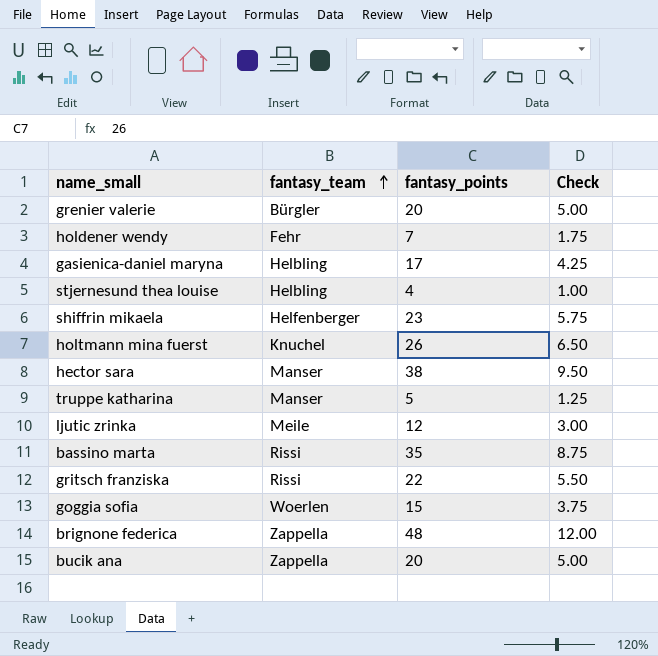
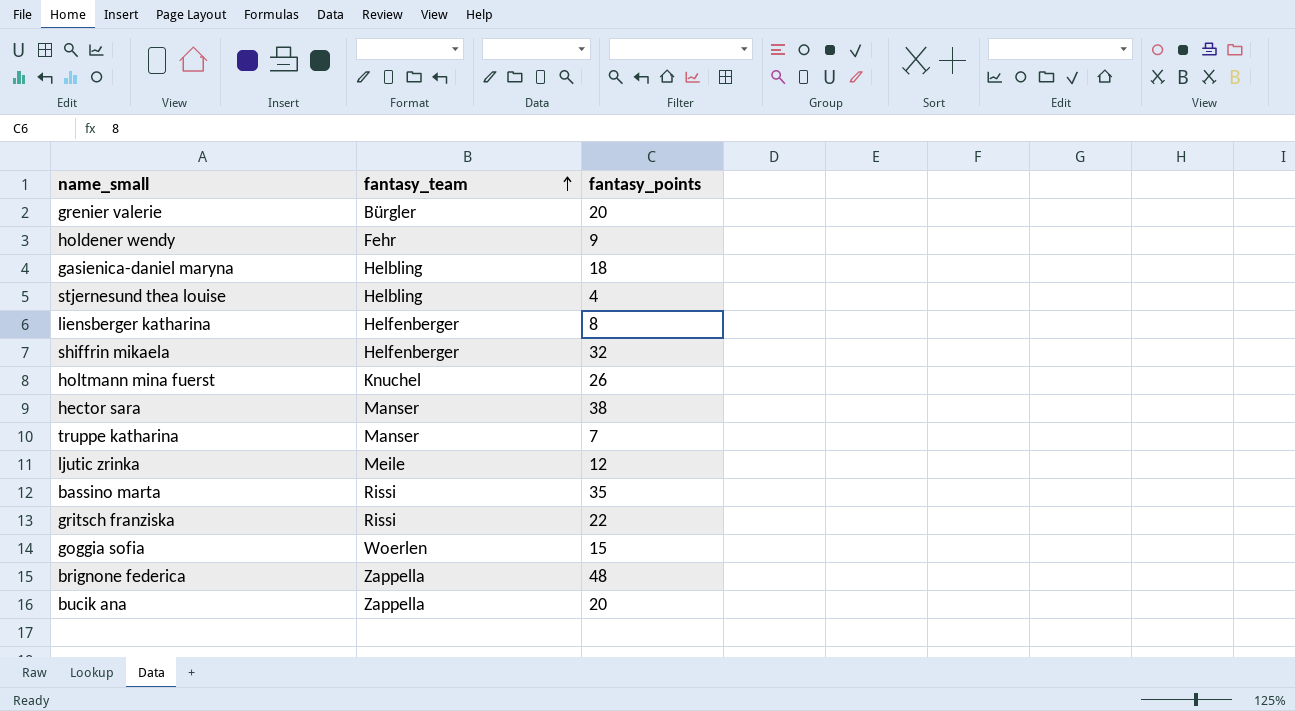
column Check | formula: [fantasy_points] * 0.25 -> none
holdener wendy | fantasy_points: 7 -> 9
gasienica-daniel maryna | fantasy_points: 17 -> 18
row liensberger katharina: none -> Helfenberger | 8
shiffrin mikaela | fantasy_points: 23 -> 32
truppe katharina | fantasy_points: 5 -> 7

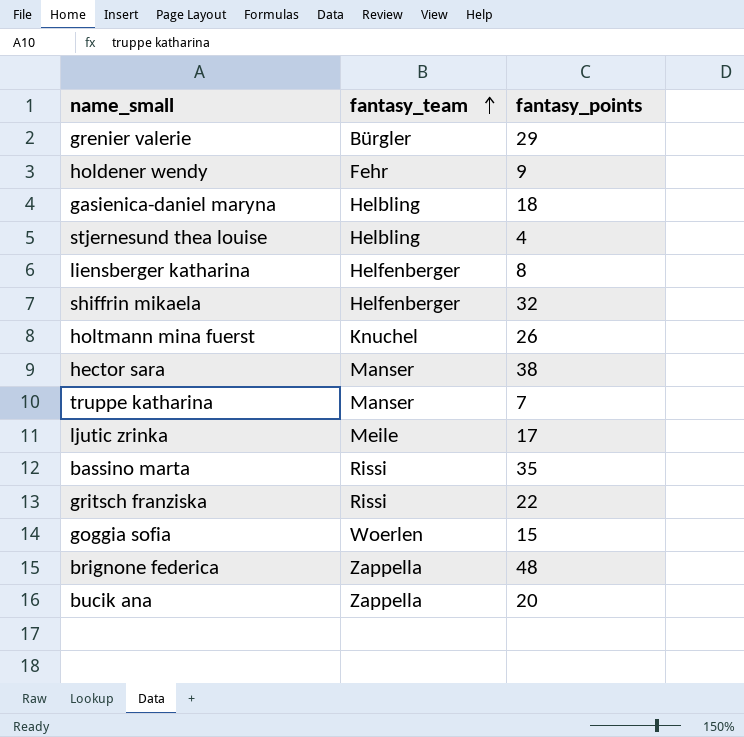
grenier valerie | fantasy_points: 20 -> 29
ljutic zrinka | fantasy_points: 12 -> 17

